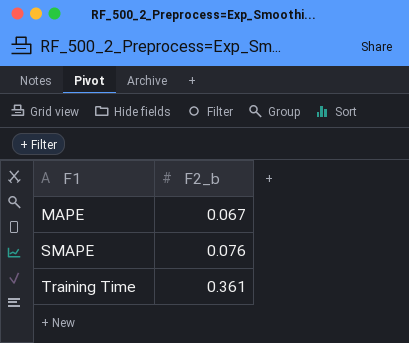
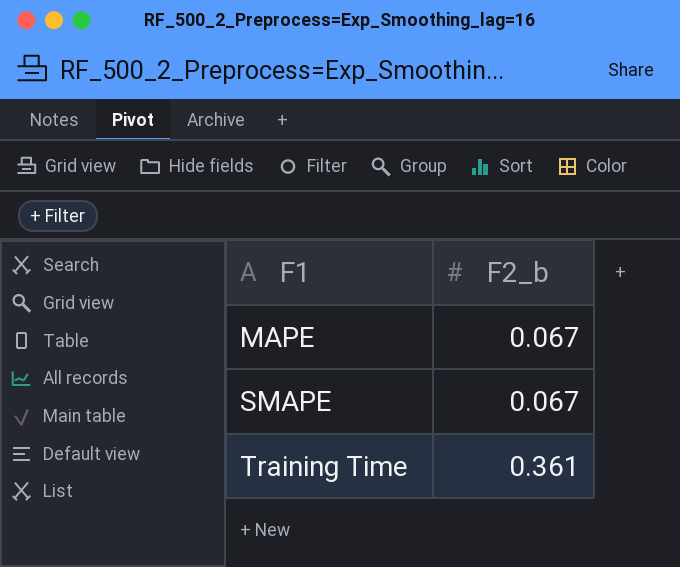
SMAPE | F2_b: 0.076 -> 0.067

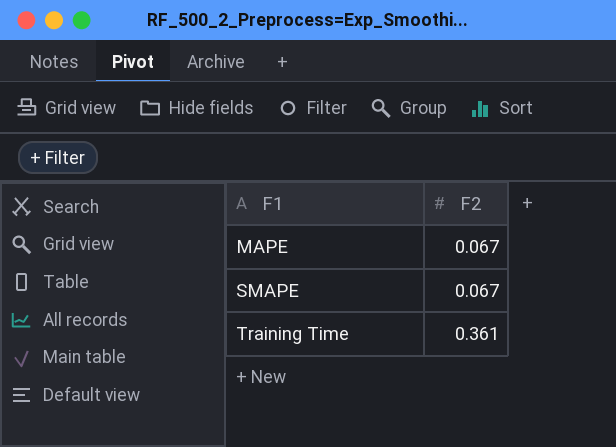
column name: F2_b -> F2

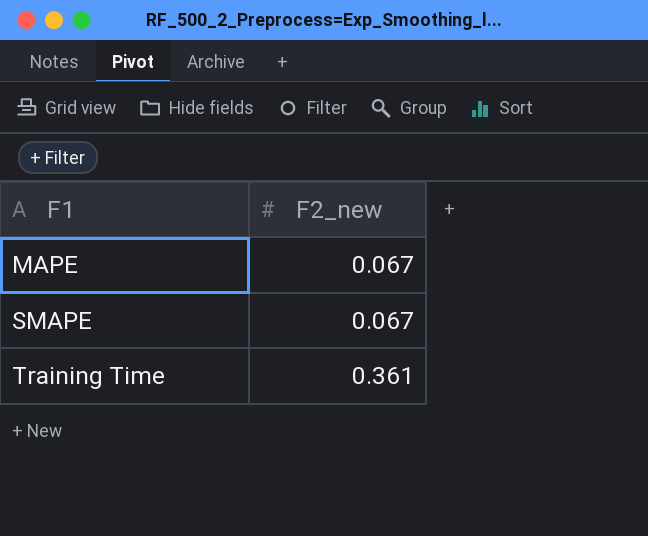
column name: F2 -> F2_new

